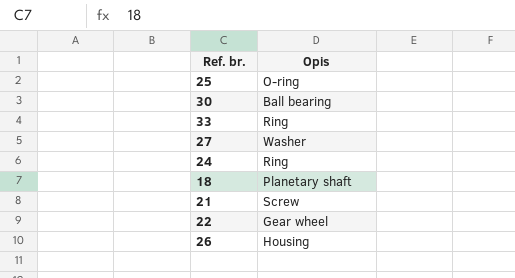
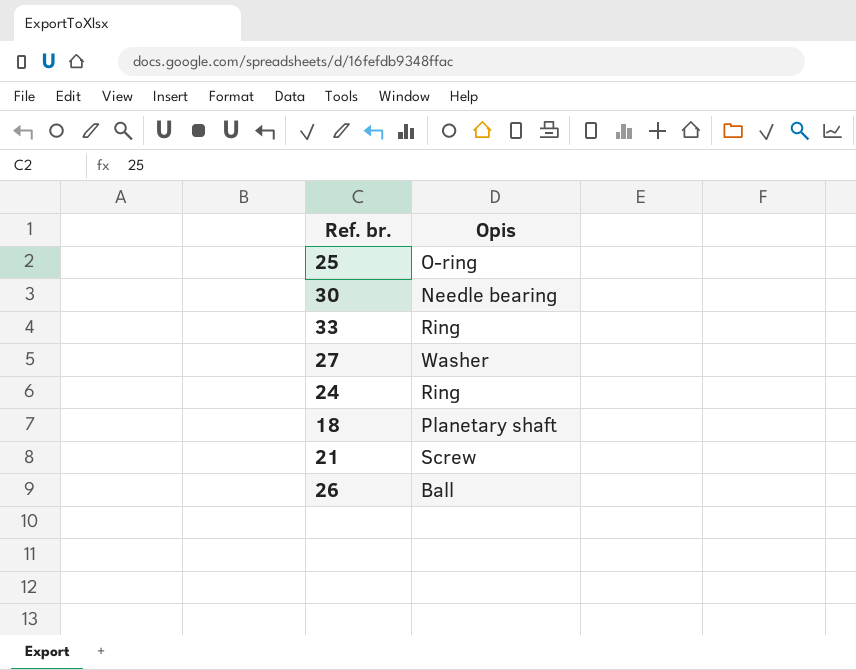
row 22: Gear wheel -> none
30 | Opis: Ball bearing -> Needle bearing
26 | Opis: Housing -> Ball

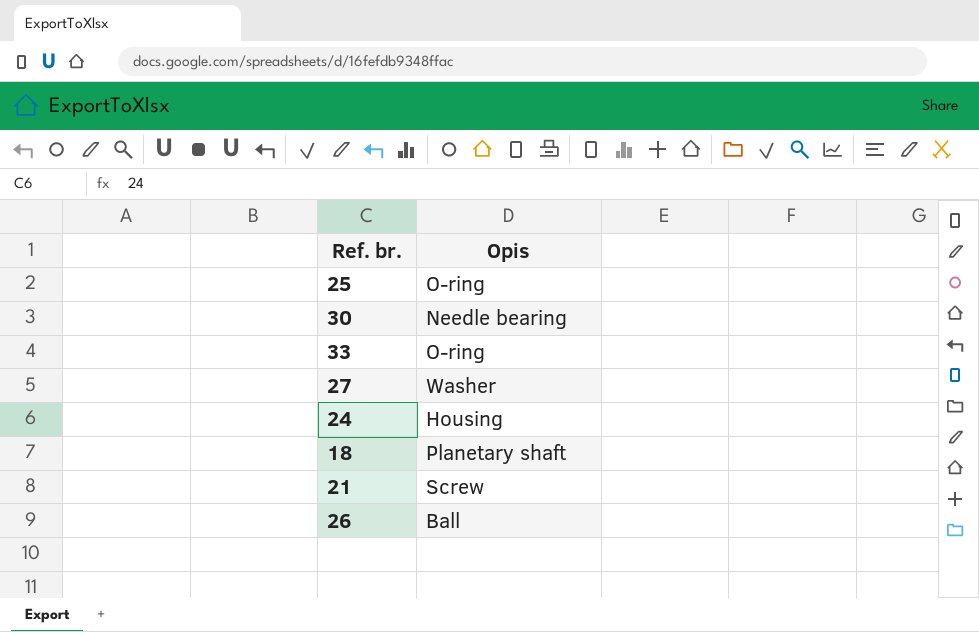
33 | Opis: Ring -> O-ring
24 | Opis: Ring -> Housing

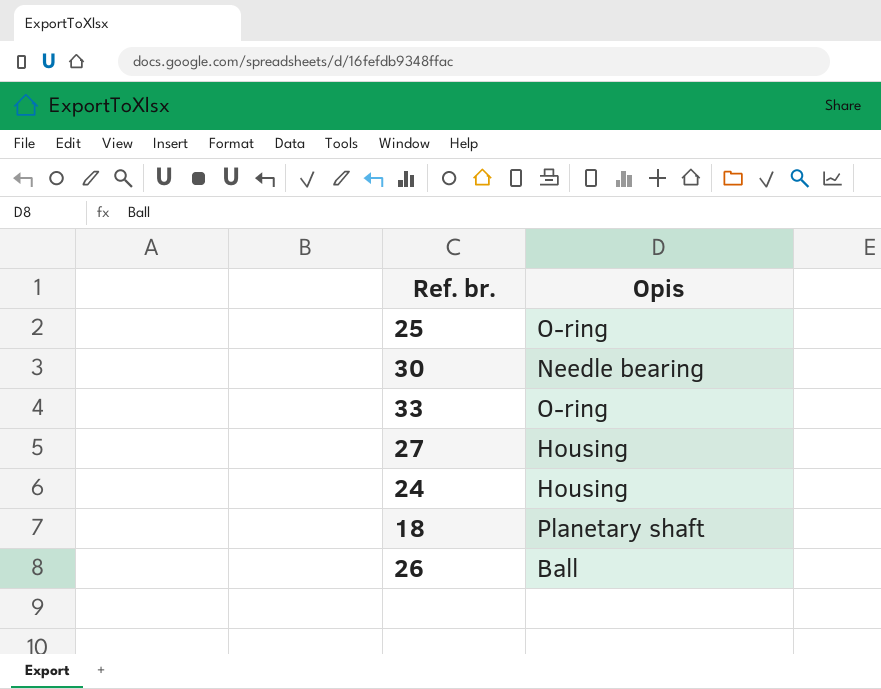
row 21: Screw -> none
27 | Opis: Washer -> Housing

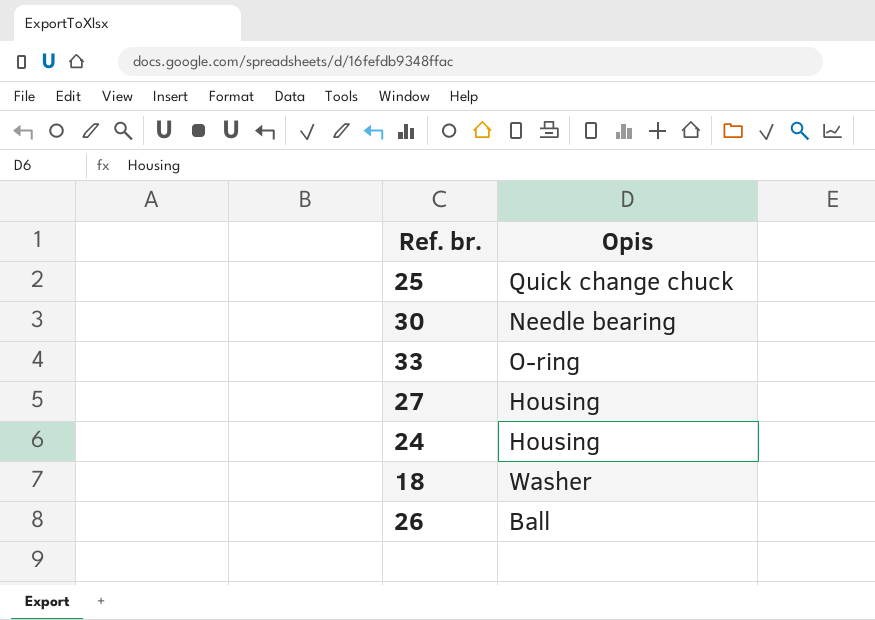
25 | Opis: O-ring -> Quick change chuck
18 | Opis: Planetary shaft -> Washer

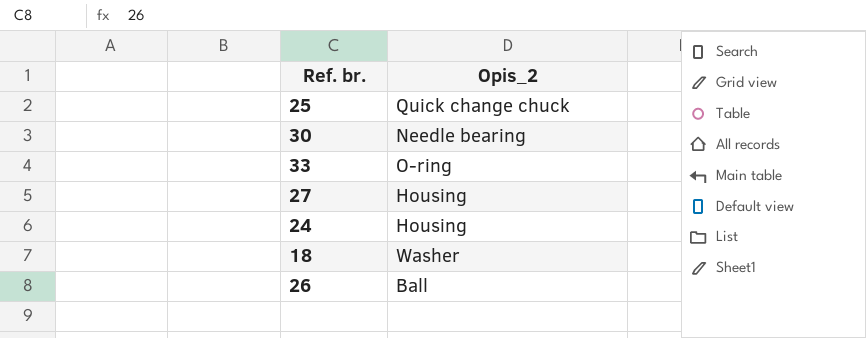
column name: Opis -> Opis_2

